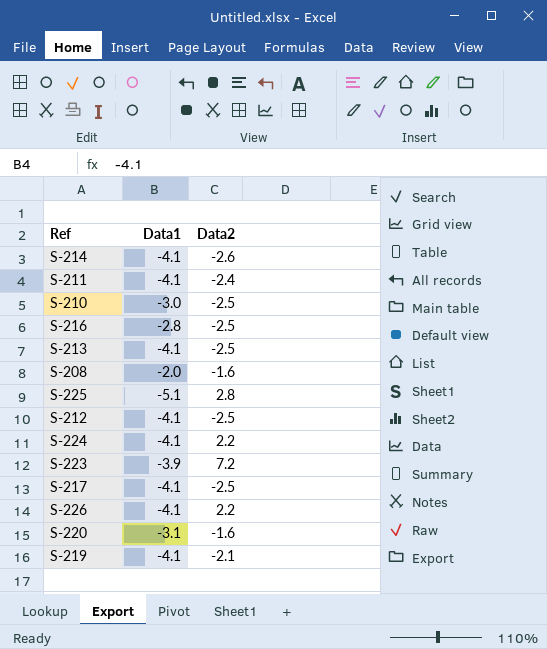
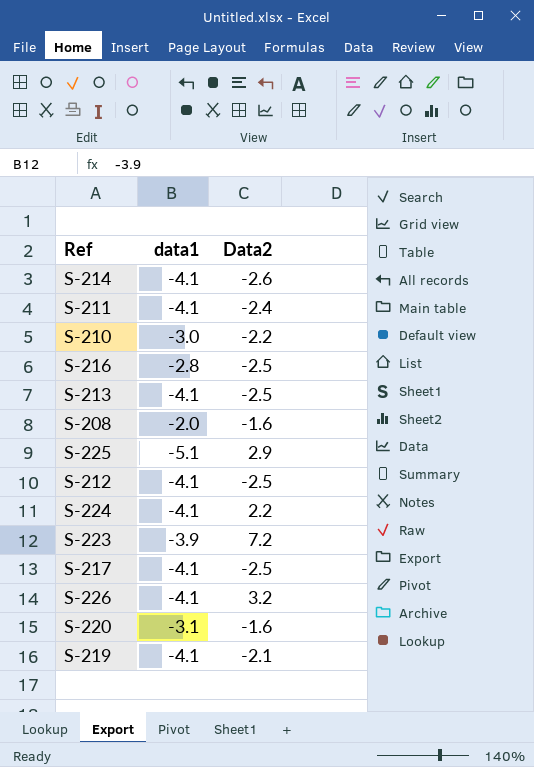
column name: Data1 -> data1
S-210 | Data2: -2.5 -> -2.2
S-225 | Data2: 2.8 -> 2.9
S-226 | Data2: 2.2 -> 3.2

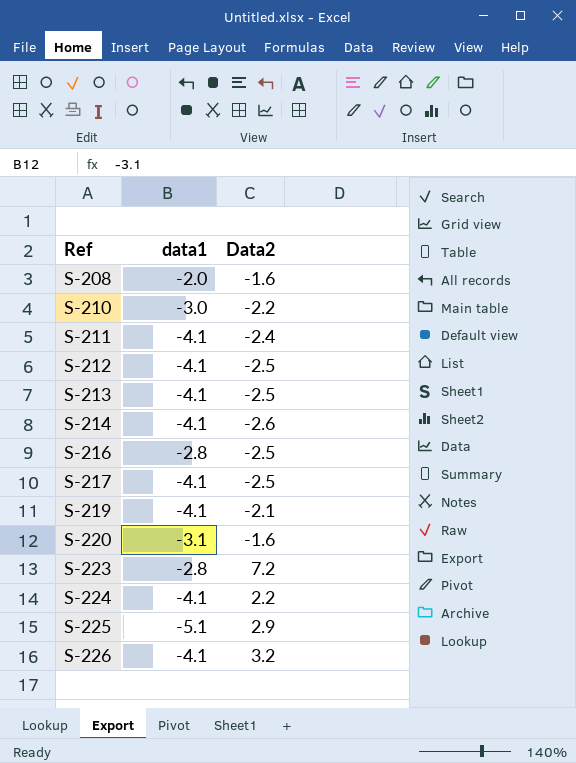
row order: none -> Ref ascending
S-223 | data1: -3.9 -> -2.8

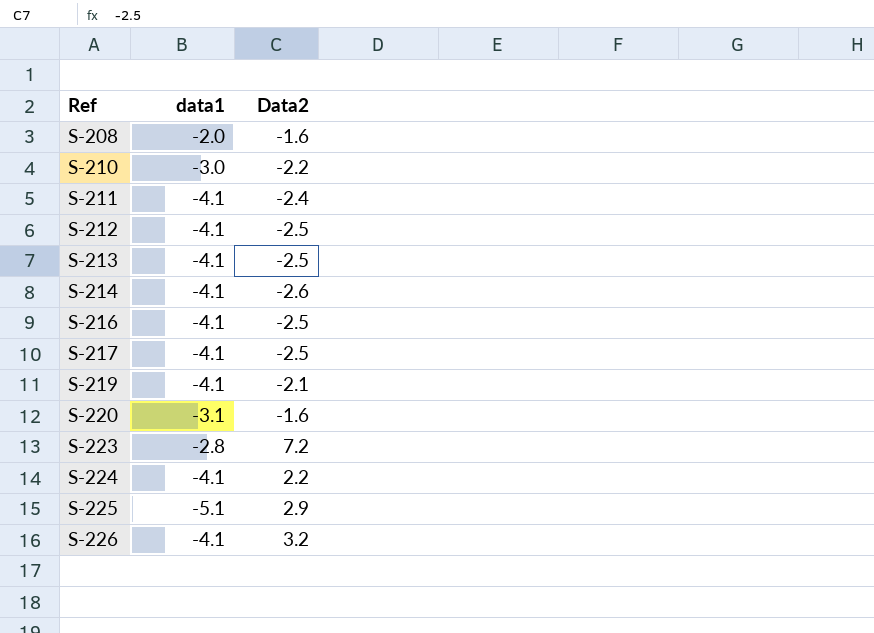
S-216 | data1: -2.8 -> -4.1

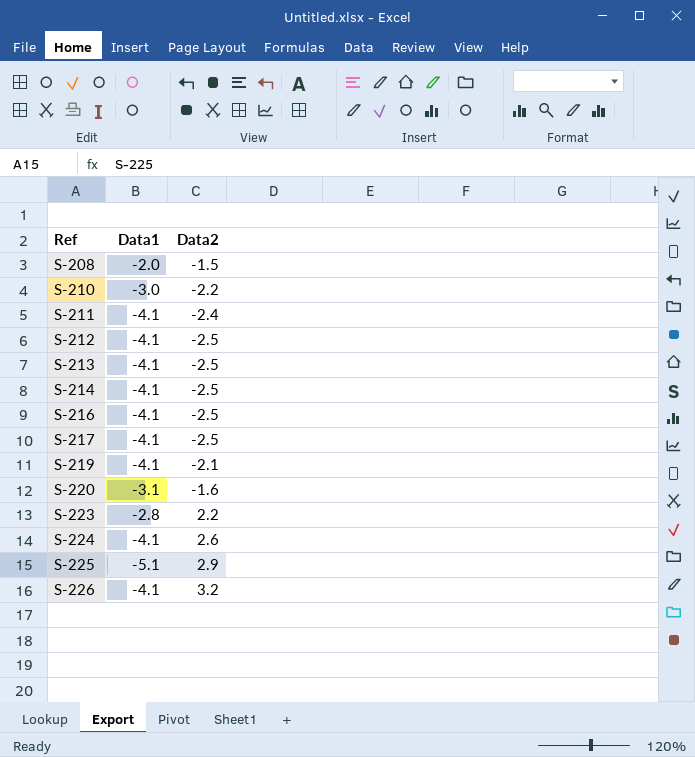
column name: data1 -> Data1
S-208 | Data2: -1.6 -> -1.5
S-214 | Data2: -2.6 -> -2.5
S-223 | Data2: 7.2 -> 2.2
S-224 | Data2: 2.2 -> 2.6

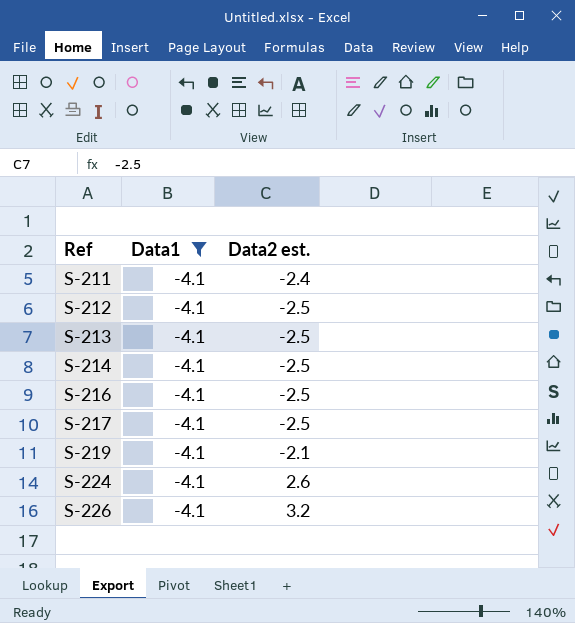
filter: none -> Data1 = -4.1
column name: Data2 -> Data2 est.

